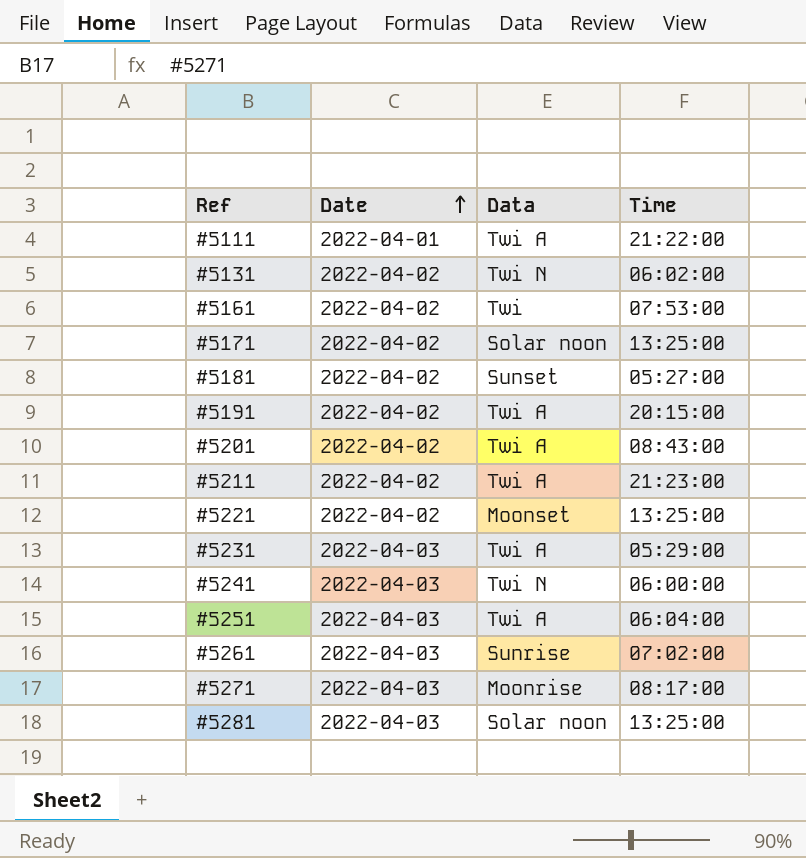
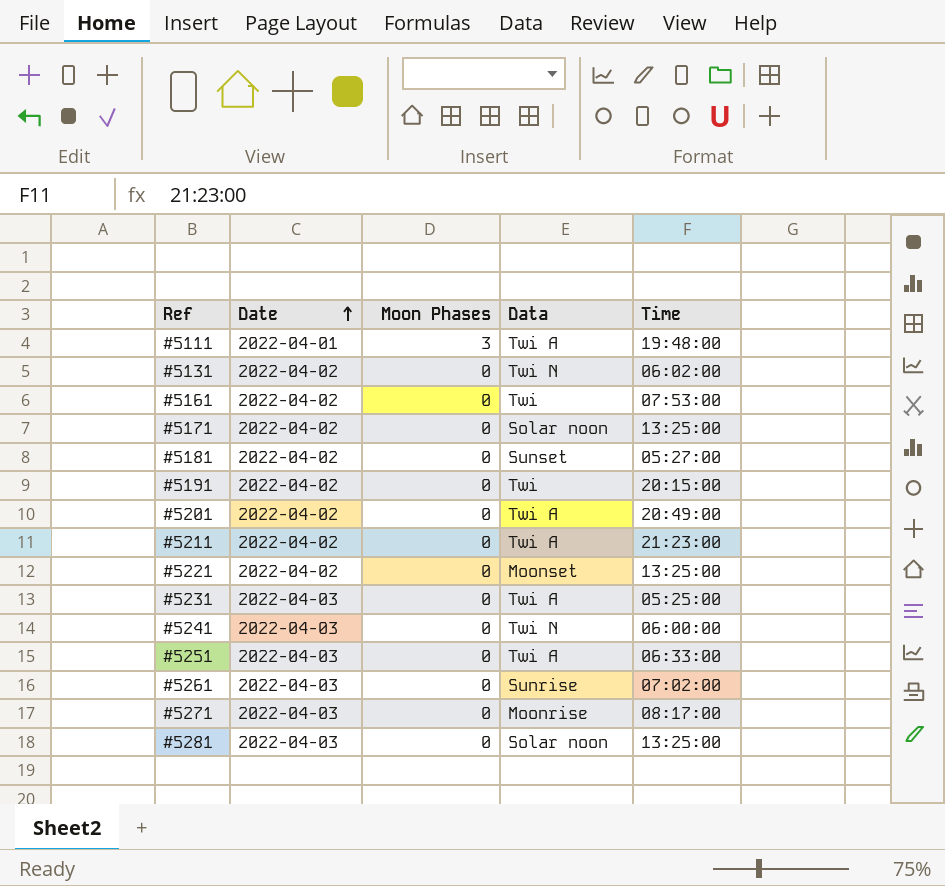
column Moon Phases | position: none -> 3
#5111 | Time: 21:22:00 -> 19:48:00
#5191 | Data: Twi A -> Twi
#5201 | Time: 08:43:00 -> 20:49:00
#5231 | Time: 05:29:00 -> 05:25:00
#5251 | Time: 06:04:00 -> 06:33:00

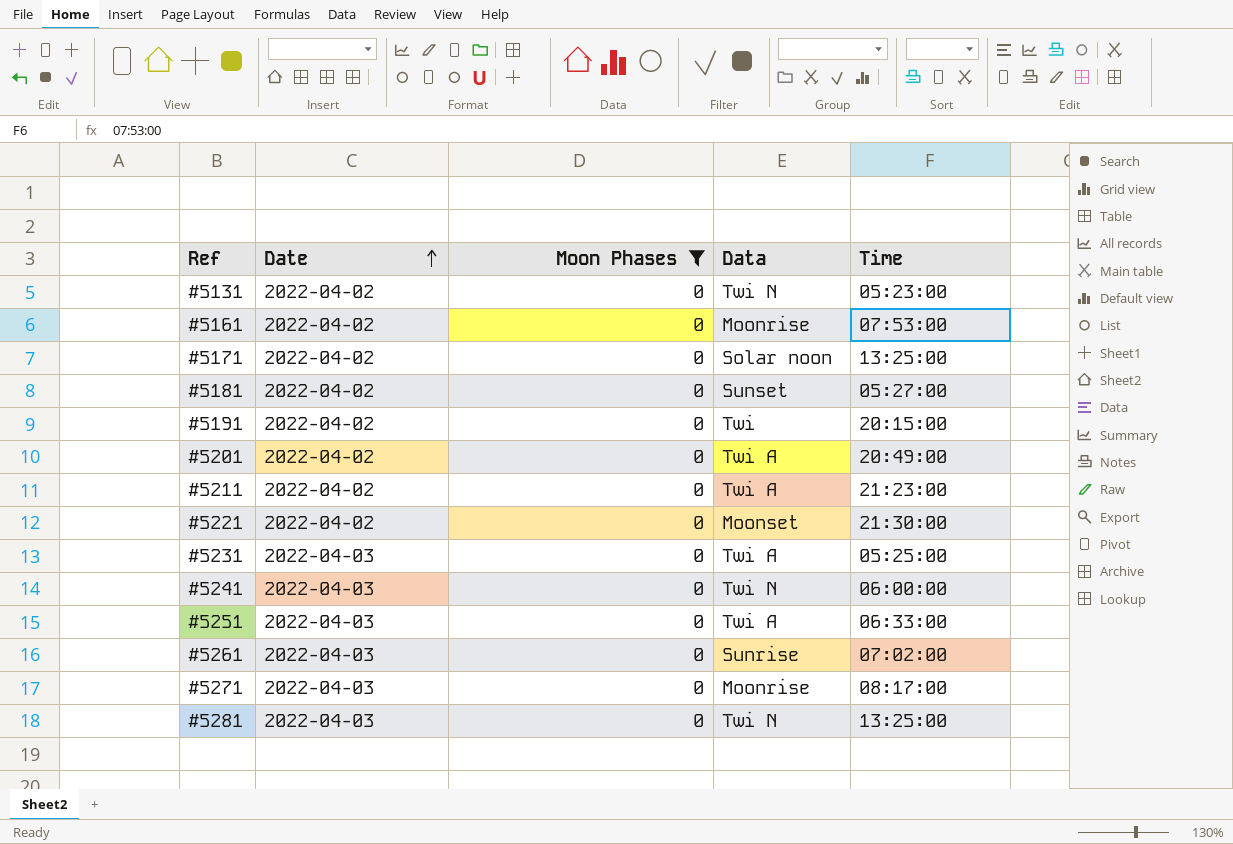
filter: none -> Moon Phases = 0
#5131 | Time: 06:02:00 -> 05:23:00
#5161 | Data: Twi -> Moonrise
#5221 | Time: 13:25:00 -> 21:30:00
#5281 | Data: Solar noon -> Twi N

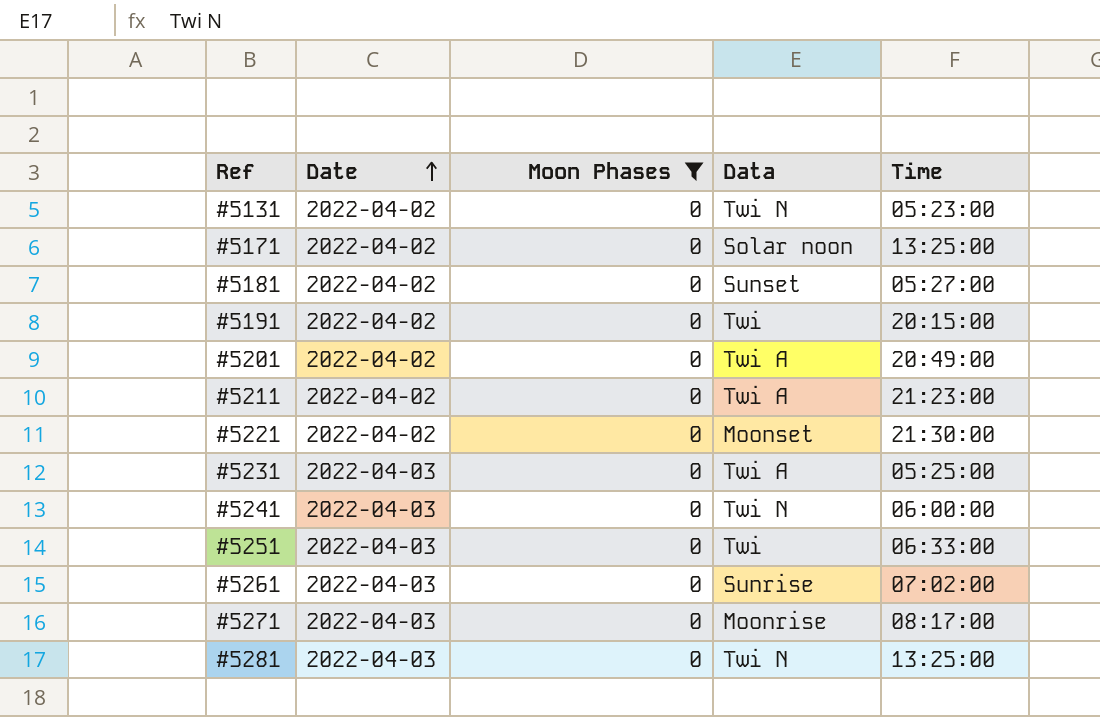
row #5161: 2022-04-02 | 0 | Moonrise | 07:53:00 -> none
#5251 | Data: Twi A -> Twi

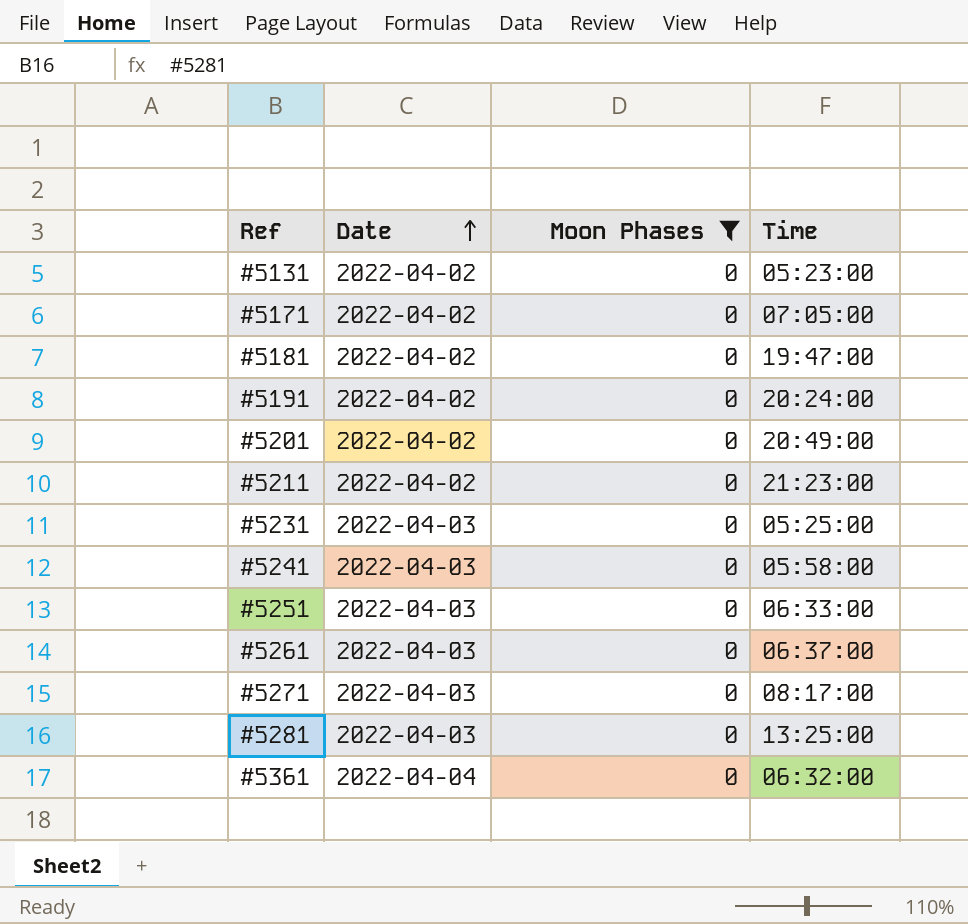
column Data | position: 4 -> none
row #5221: 2022-04-02 | 0 | Moonset | 21:30:00 -> none
#5171 | Time: 13:25:00 -> 07:05:00
#5181 | Time: 05:27:00 -> 19:47:00
#5191 | Time: 20:15:00 -> 20:24:00
#5241 | Time: 06:00:00 -> 05:58:00
#5261 | Time: 07:02:00 -> 06:37:00
row #5361: none -> 2022-04-04 | 0 | 06:32:00

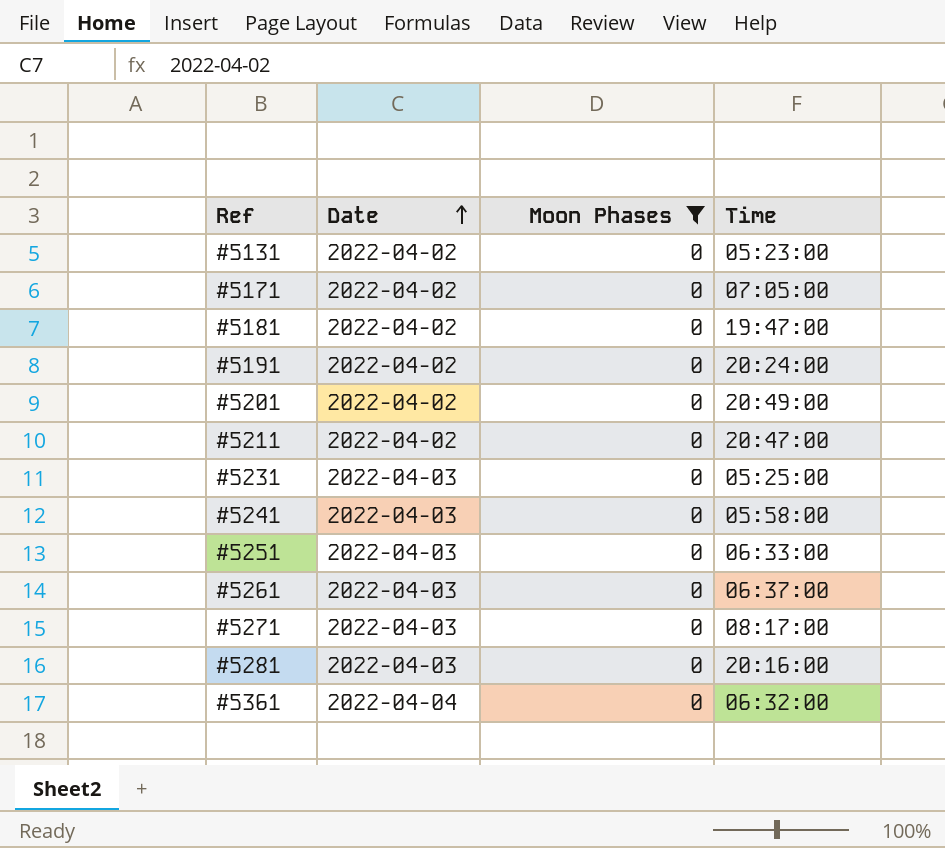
#5211 | Time: 21:23:00 -> 20:47:00
#5281 | Time: 13:25:00 -> 20:16:00

